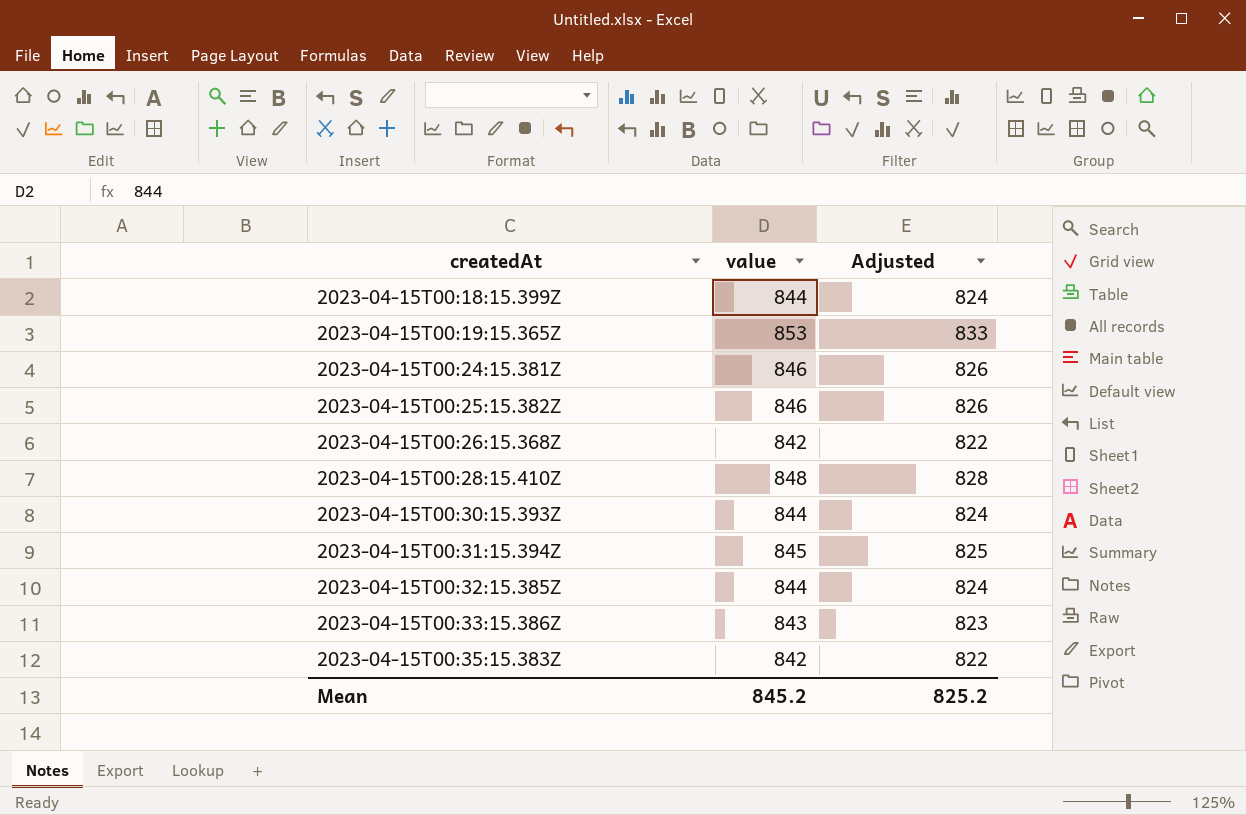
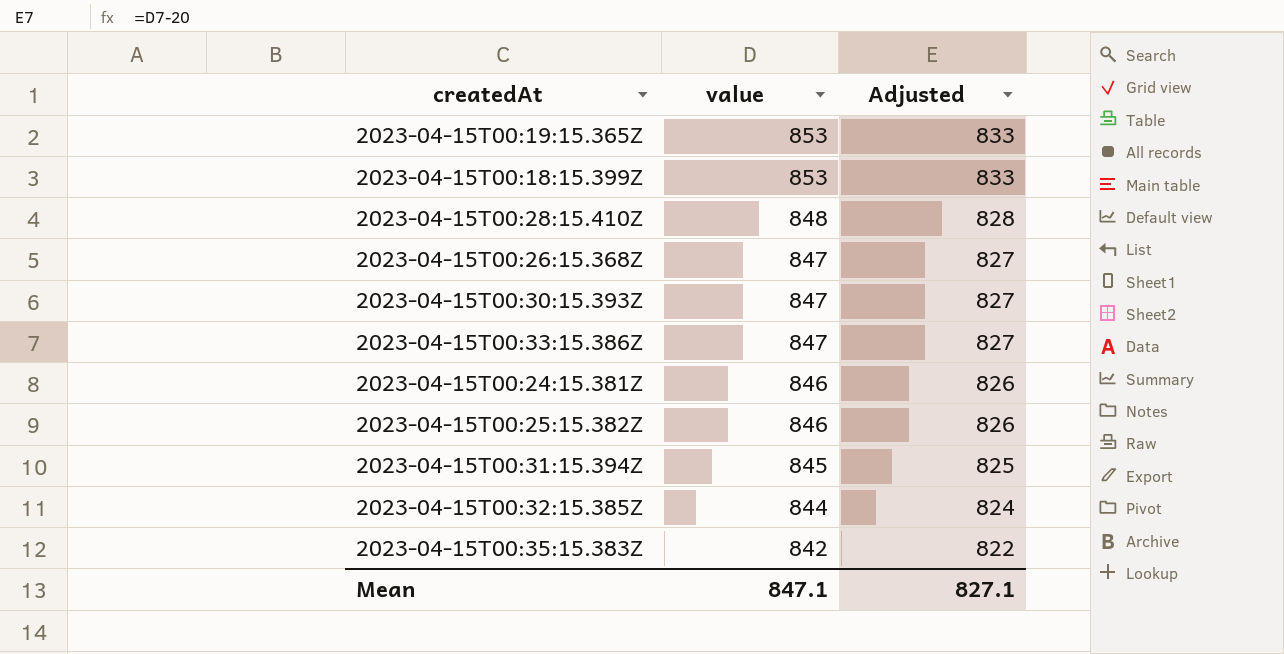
row order: createdAt ascending -> value descending
2023-04-15T00:18:15.399Z | value: 844 -> 853
2023-04-15T00:18:15.399Z | Adjusted: 824 -> 833
2023-04-15T00:26:15.368Z | value: 842 -> 847
2023-04-15T00:26:15.368Z | Adjusted: 822 -> 827
2023-04-15T00:30:15.393Z | value: 844 -> 847
2023-04-15T00:30:15.393Z | Adjusted: 824 -> 827
2023-04-15T00:33:15.386Z | value: 843 -> 847
2023-04-15T00:33:15.386Z | Adjusted: 823 -> 827
Mean | value: 845.2 -> 847.1
Mean | Adjusted: 825.2 -> 827.1

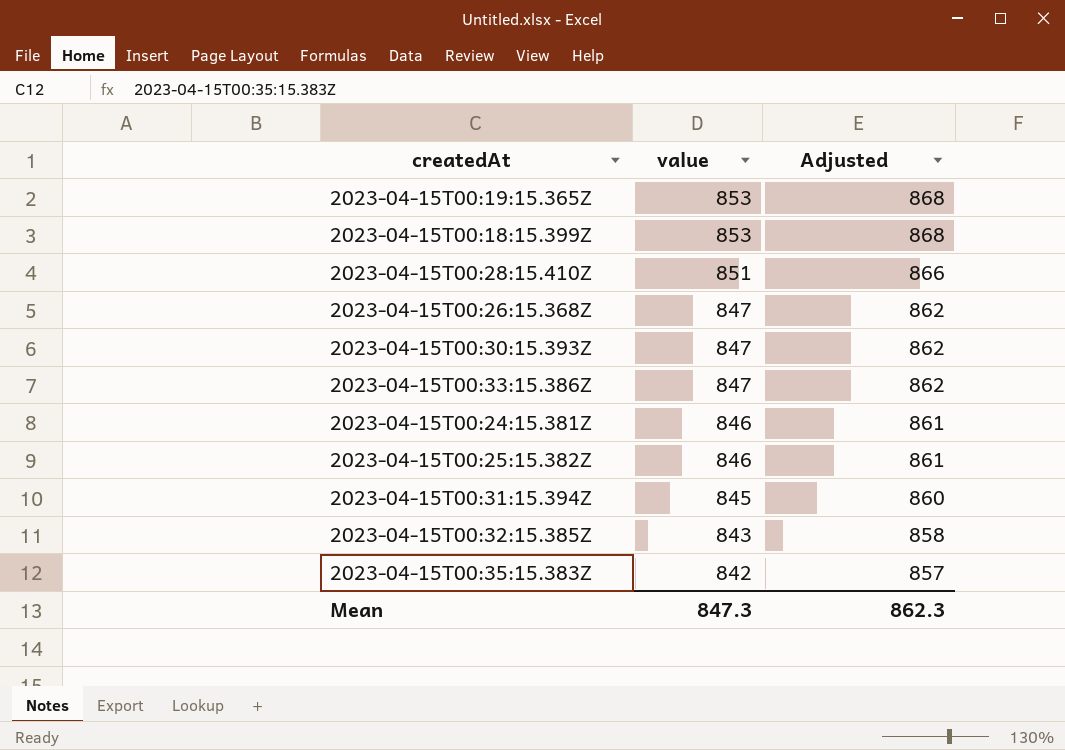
column Adjusted | formula: [value] - 20 -> [value] + 15
2023-04-15T00:28:15.410Z | value: 848 -> 851
2023-04-15T00:32:15.385Z | value: 844 -> 843
Mean | value: 847.1 -> 847.3
Mean | Adjusted: 827.1 -> 862.3

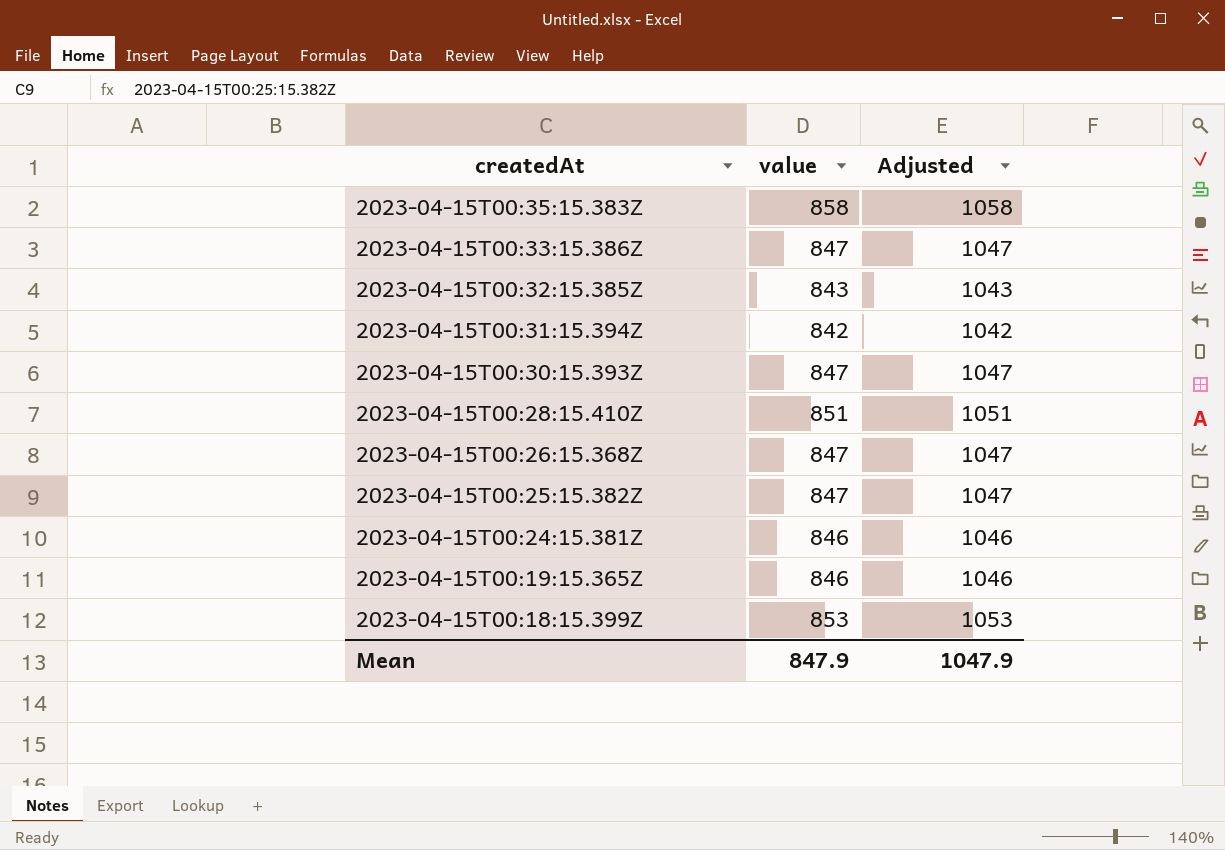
row order: value descending -> createdAt descending
column Adjusted | formula: [value] + 15 -> [value] + 200
2023-04-15T00:35:15.383Z | value: 842 -> 858
2023-04-15T00:31:15.394Z | value: 845 -> 842
2023-04-15T00:25:15.382Z | value: 846 -> 847
2023-04-15T00:19:15.365Z | value: 853 -> 846
Mean | value: 847.3 -> 847.9
Mean | Adjusted: 862.3 -> 1047.9

